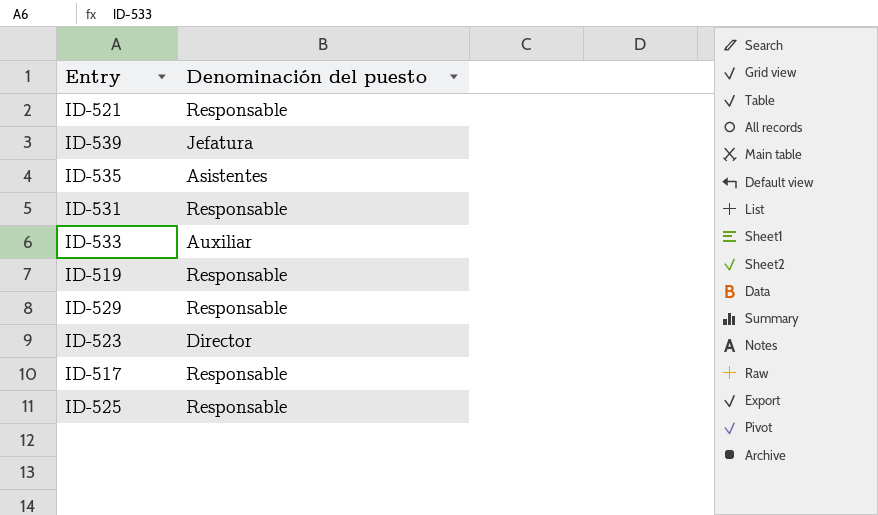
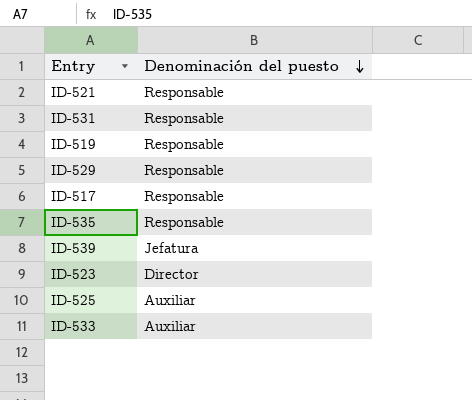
row order: none -> Denominación del puesto descending
ID-535 | Denominación del puesto: Asistentes -> Responsable
ID-525 | Denominación del puesto: Responsable -> Auxiliar

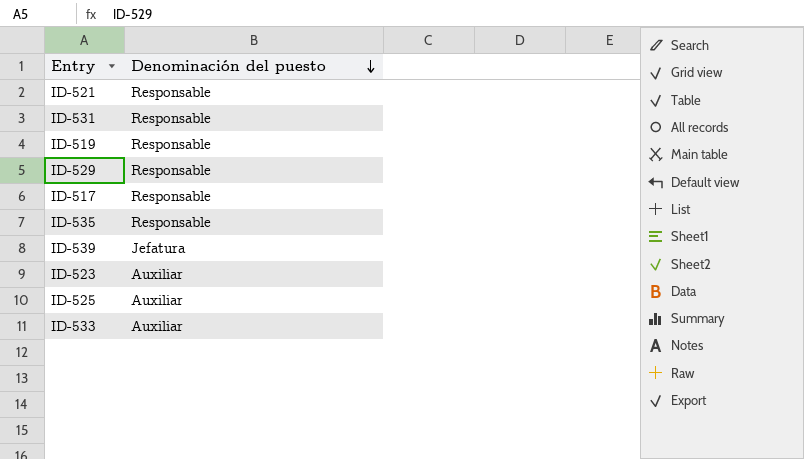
ID-523 | Denominación del puesto: Director -> Auxiliar

